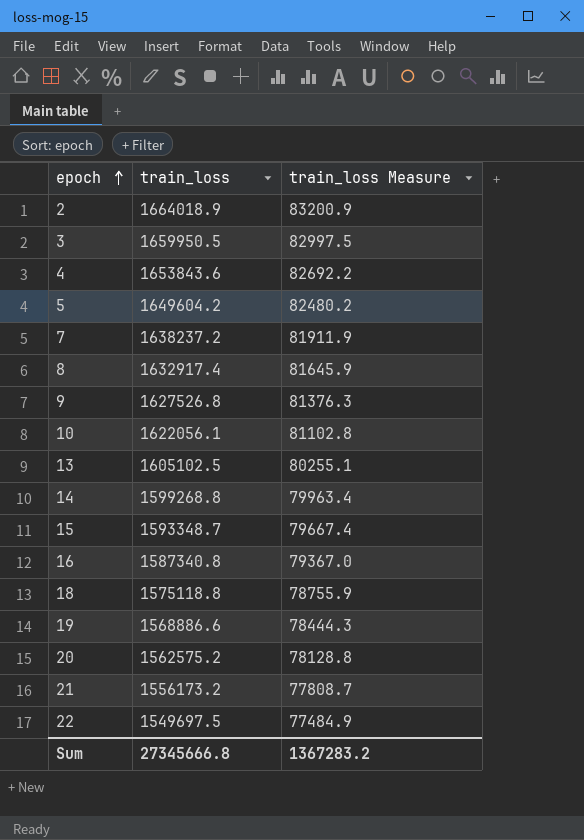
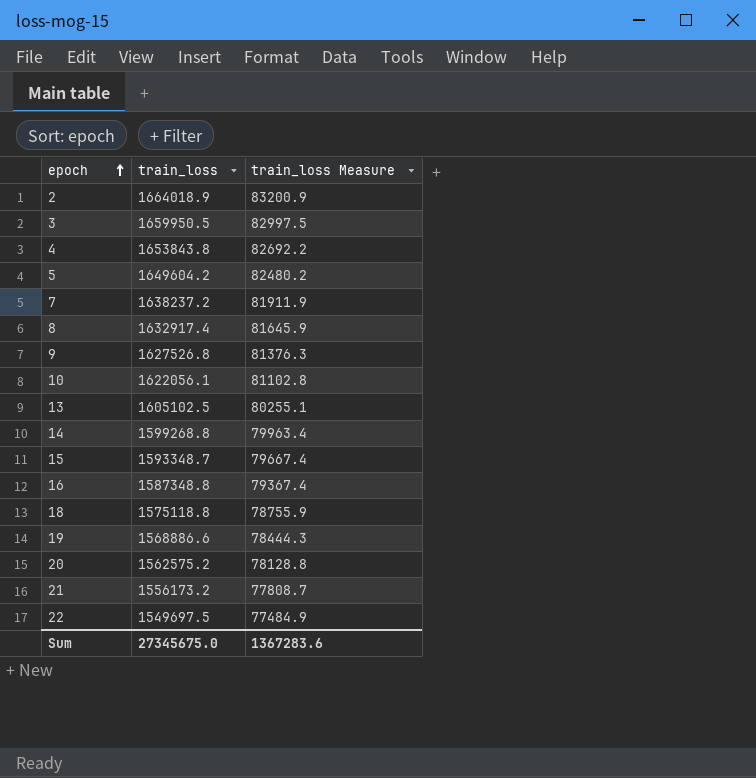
4 | train_loss: 1653843.6 -> 1653843.8
16 | train_loss: 1587340.8 -> 1587348.8
16 | train_loss Measure: 79367.0 -> 79367.4
Sum | train_loss: 27345666.8 -> 27345675.0
Sum | train_loss Measure: 1367283.2 -> 1367283.6

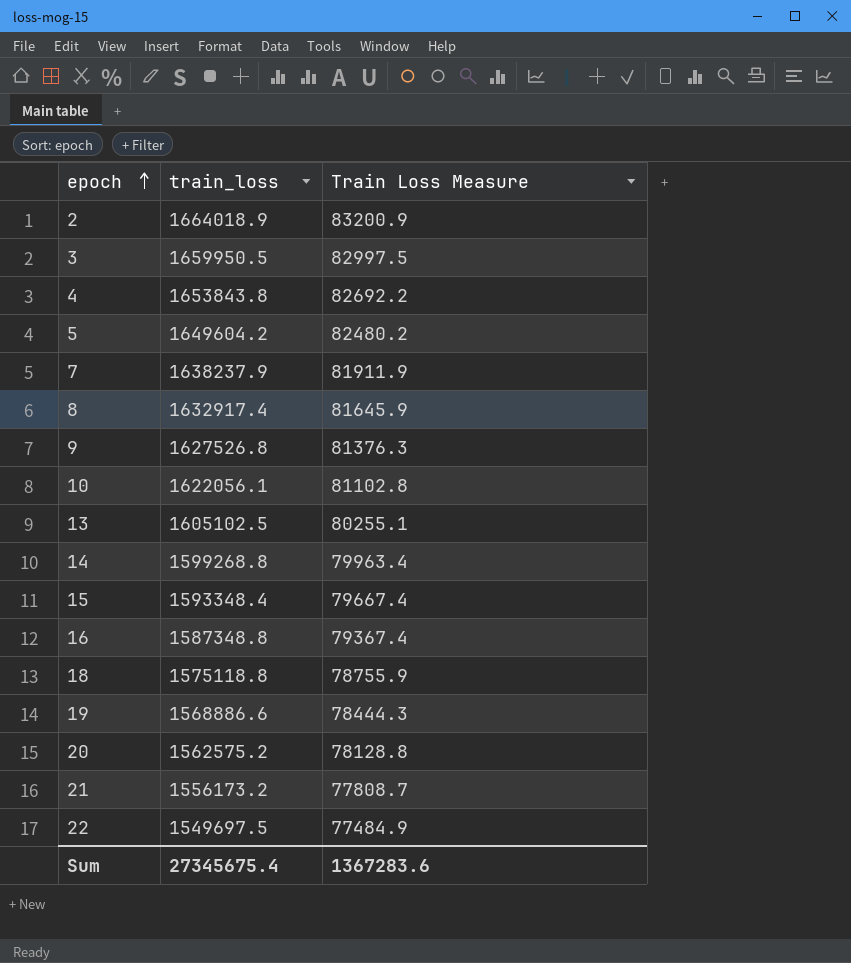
column name: train_loss Measure -> Train Loss Measure
7 | train_loss: 1638237.2 -> 1638237.9
15 | train_loss: 1593348.7 -> 1593348.4
Sum | train_loss: 27345675.0 -> 27345675.4

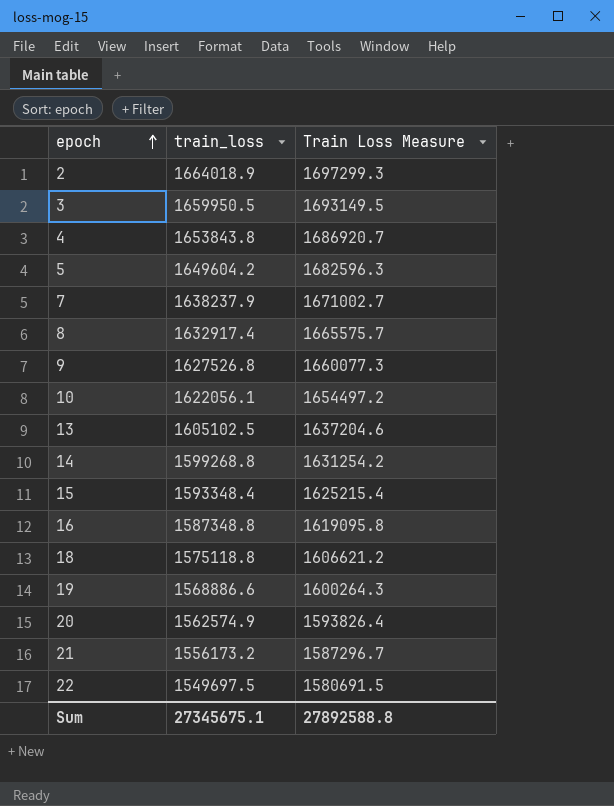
column Train Loss Measure | formula: [train_loss] * 0.05 -> [train_loss] * 1.02
20 | train_loss: 1562575.2 -> 1562574.9
Sum | train_loss: 27345675.4 -> 27345675.1
Sum | Train Loss Measure: 1367283.6 -> 27892588.8

